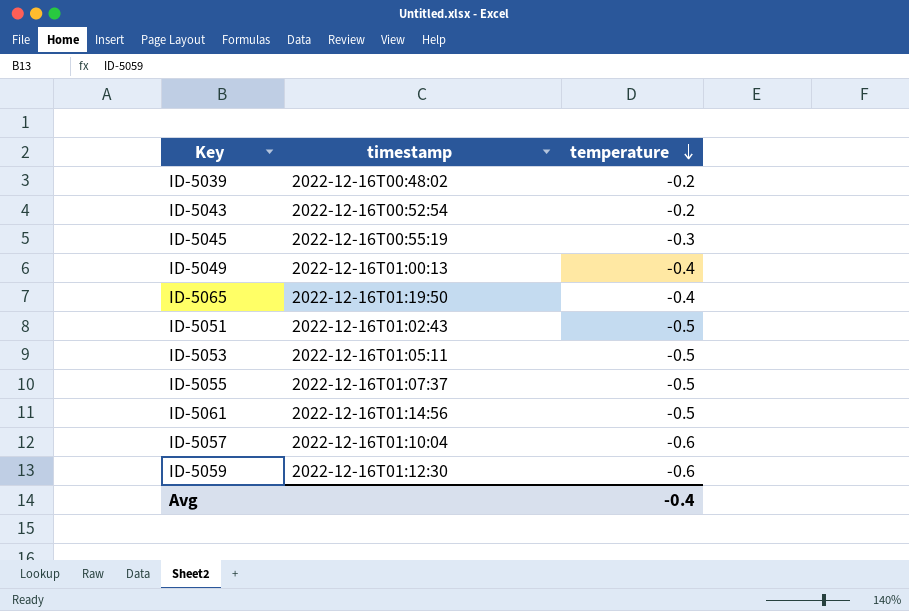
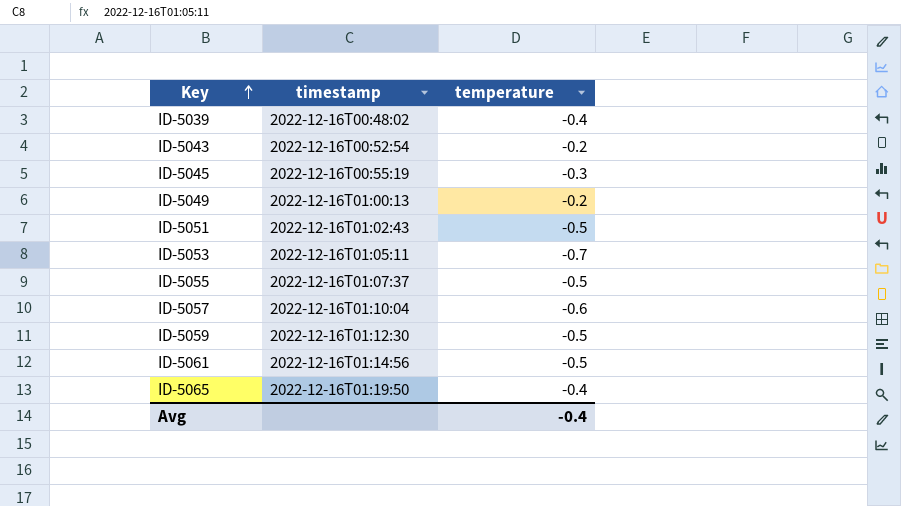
row order: temperature descending -> Key ascending
ID-5039 | temperature: -0.2 -> -0.4
ID-5049 | temperature: -0.4 -> -0.2
ID-5053 | temperature: -0.5 -> -0.7
ID-5059 | temperature: -0.6 -> -0.5

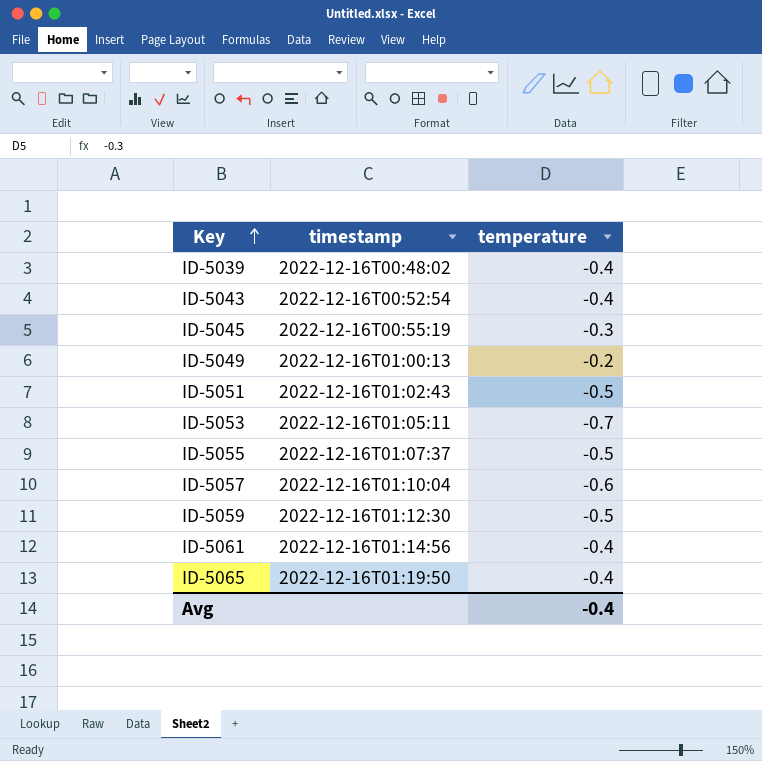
ID-5043 | temperature: -0.2 -> -0.4
ID-5061 | temperature: -0.5 -> -0.4

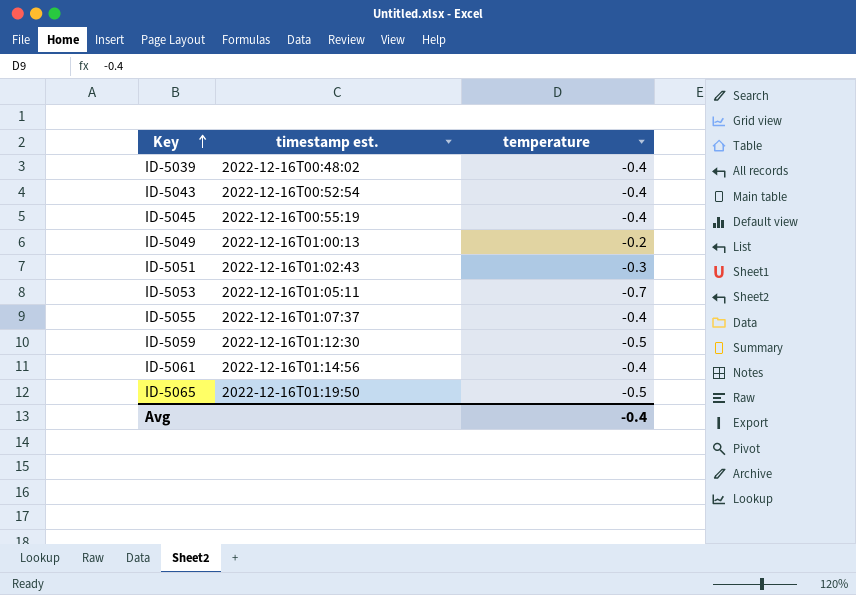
column name: timestamp -> timestamp est.
row ID-5057: 2022-12-16T01:10:04 | -0.6 -> none
ID-5045 | temperature: -0.3 -> -0.4
ID-5051 | temperature: -0.5 -> -0.3
ID-5055 | temperature: -0.5 -> -0.4
ID-5065 | temperature: -0.4 -> -0.5

